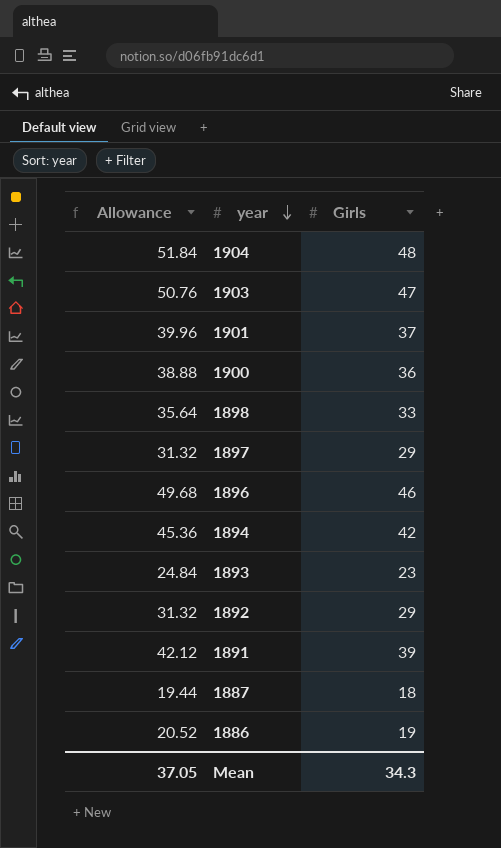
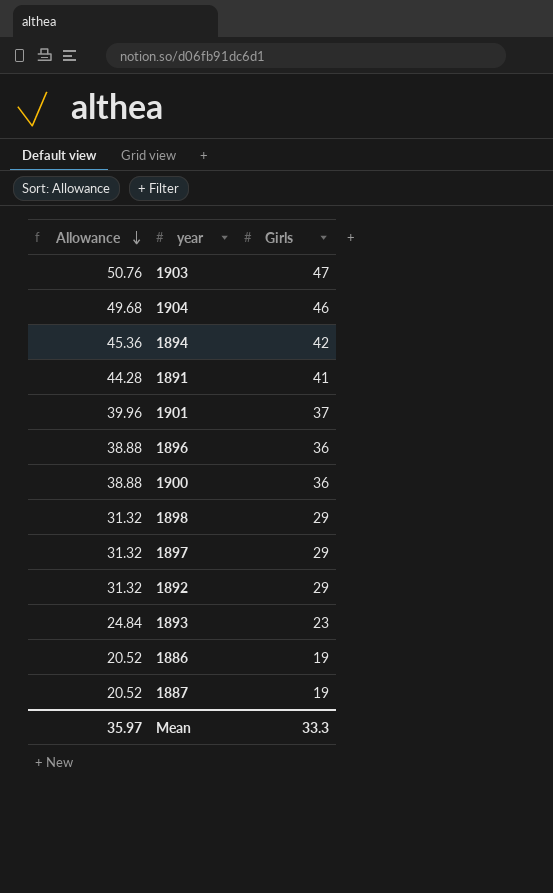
row order: year descending -> Allowance descending
1904 | Allowance: 51.84 -> 49.68
1904 | Girls: 48 -> 46
1891 | Allowance: 42.12 -> 44.28
1891 | Girls: 39 -> 41
1896 | Allowance: 49.68 -> 38.88
1896 | Girls: 46 -> 36
1898 | Allowance: 35.64 -> 31.32
1898 | Girls: 33 -> 29
1887 | Allowance: 19.44 -> 20.52
1887 | Girls: 18 -> 19
Mean | Allowance: 37.05 -> 35.97
Mean | Girls: 34.3 -> 33.3

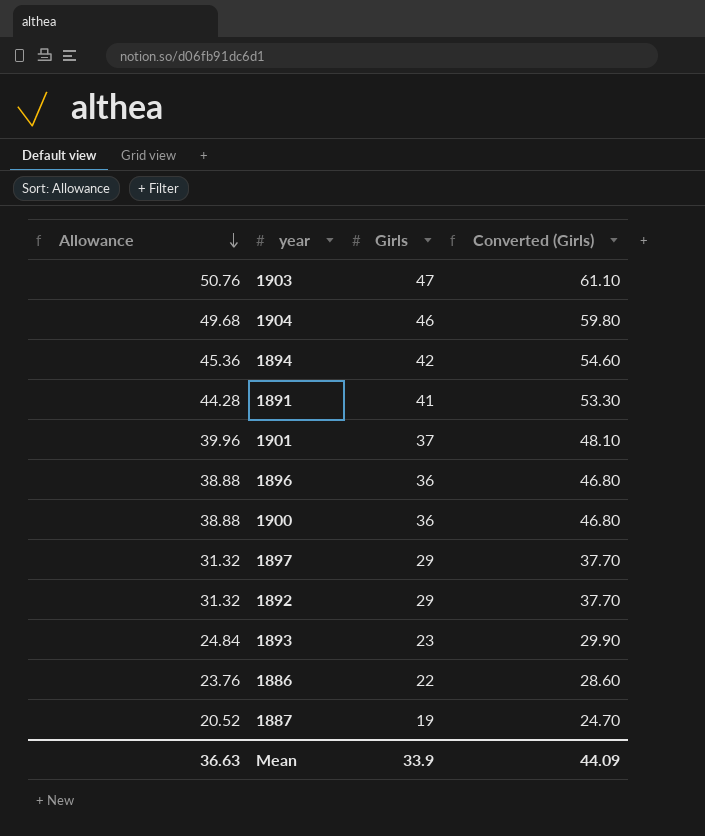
column Converted (Girls) | formula: none -> [Girls] * 1.3
row 1898: 31.32 | 29 -> none
1886 | Allowance: 20.52 -> 23.76
1886 | Girls: 19 -> 22
Mean | Allowance: 35.97 -> 36.63
Mean | Girls: 33.3 -> 33.9

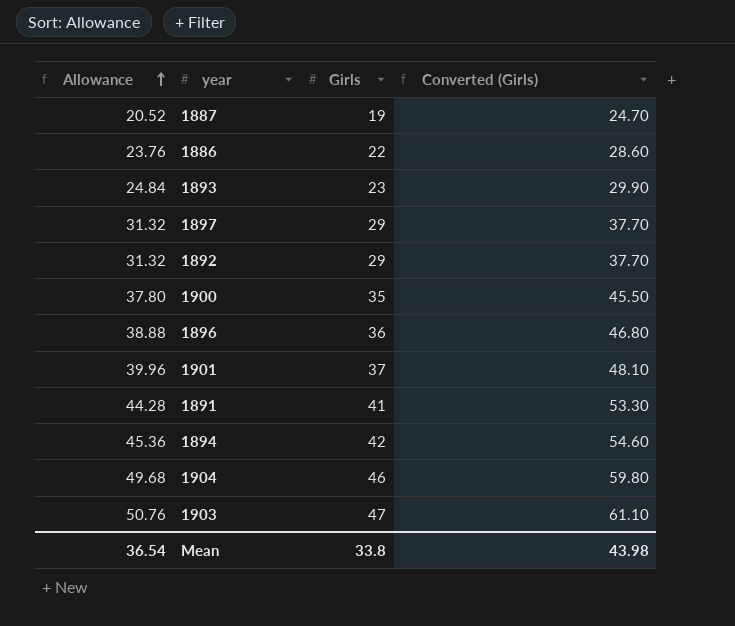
row order: Allowance descending -> Allowance ascending
1900 | Allowance: 38.88 -> 37.80
1900 | Girls: 36 -> 35
1900 | Converted (Girls): 46.80 -> 45.50
Mean | Allowance: 36.63 -> 36.54
Mean | Girls: 33.9 -> 33.8
Mean | Converted (Girls): 44.09 -> 43.98

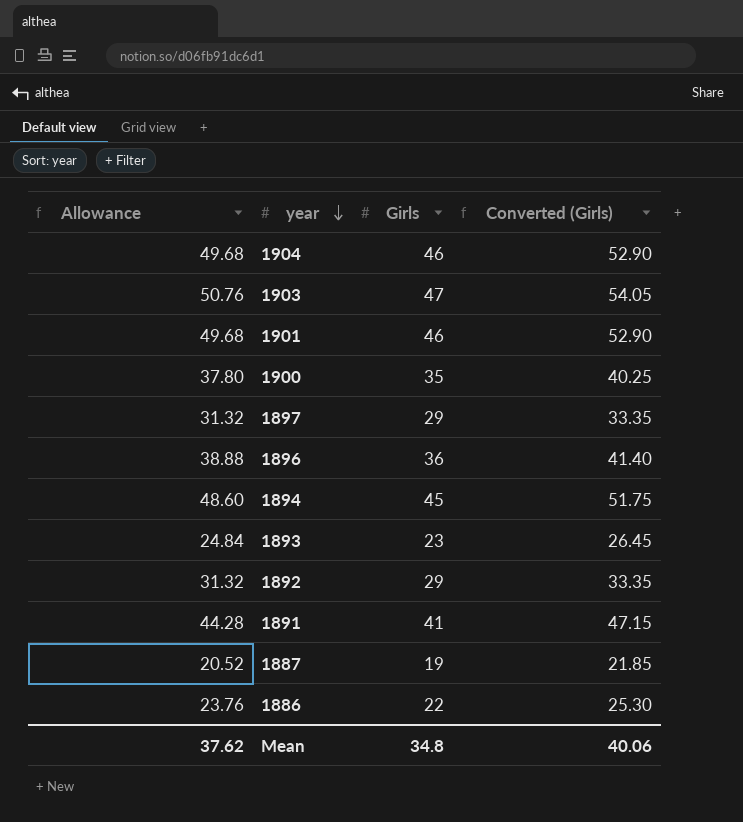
row order: Allowance ascending -> year descending
column Converted (Girls) | formula: [Girls] * 1.3 -> [Girls] * 1.15
1901 | Allowance: 39.96 -> 49.68
1901 | Girls: 37 -> 46
1894 | Allowance: 45.36 -> 48.60
1894 | Girls: 42 -> 45
Mean | Allowance: 36.54 -> 37.62
Mean | Girls: 33.8 -> 34.8
Mean | Converted (Girls): 43.98 -> 40.06

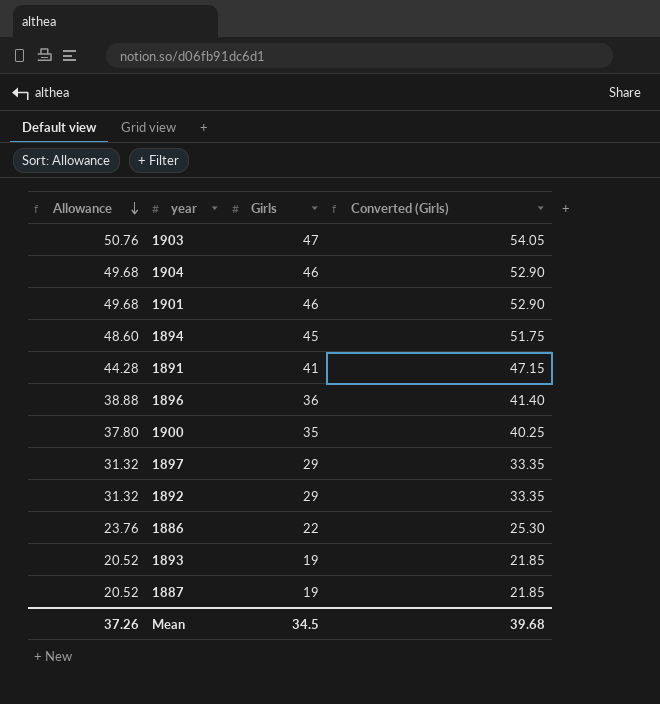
row order: year descending -> Allowance descending
1893 | Allowance: 24.84 -> 20.52
1893 | Girls: 23 -> 19
1893 | Converted (Girls): 26.45 -> 21.85
Mean | Allowance: 37.62 -> 37.26
Mean | Girls: 34.8 -> 34.5
Mean | Converted (Girls): 40.06 -> 39.68

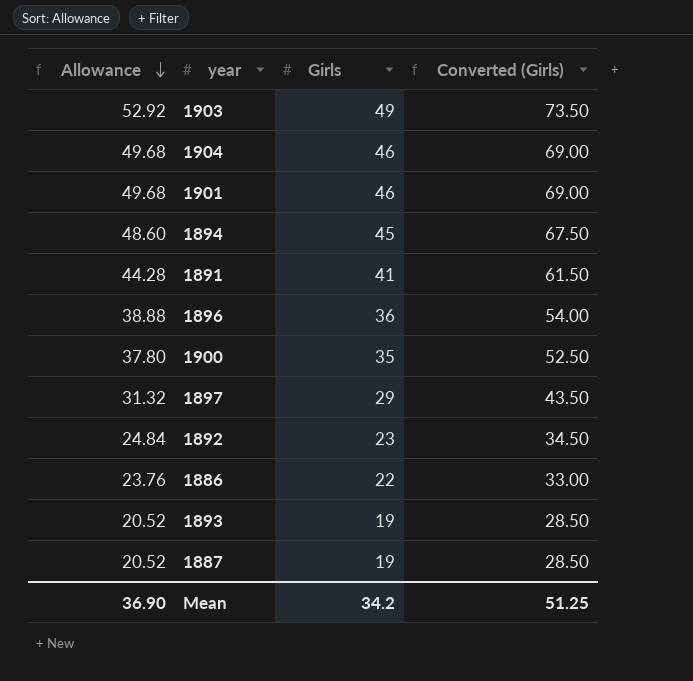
column Converted (Girls) | formula: [Girls] * 1.15 -> [Girls] * 1.5
1903 | Allowance: 50.76 -> 52.92
1903 | Girls: 47 -> 49
1892 | Allowance: 31.32 -> 24.84
1892 | Girls: 29 -> 23
Mean | Allowance: 37.26 -> 36.90
Mean | Girls: 34.5 -> 34.2
Mean | Converted (Girls): 39.68 -> 51.25

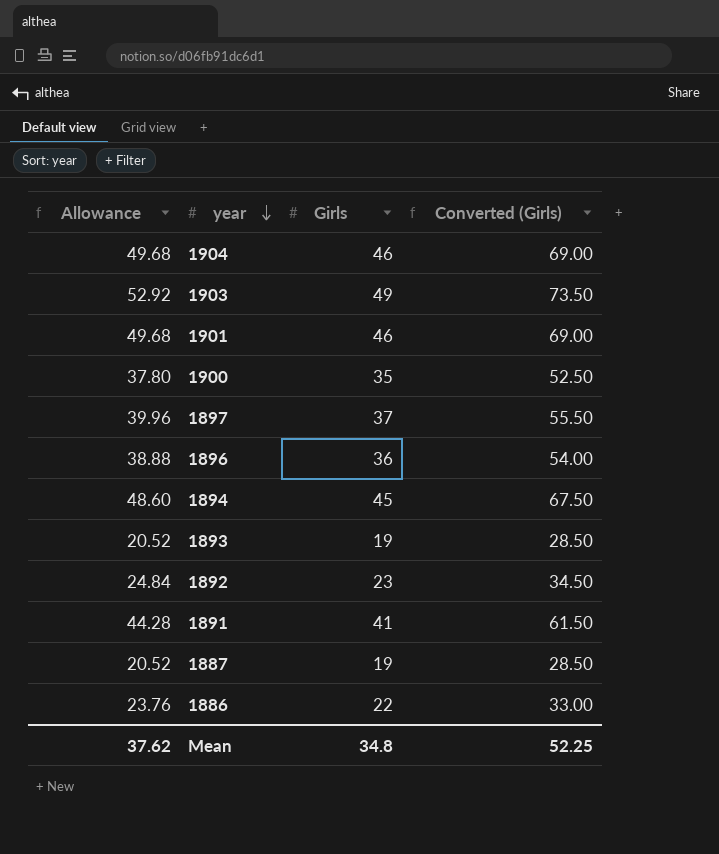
row order: Allowance descending -> year descending
1897 | Allowance: 31.32 -> 39.96
1897 | Girls: 29 -> 37
1897 | Converted (Girls): 43.50 -> 55.50
Mean | Allowance: 36.90 -> 37.62
Mean | Girls: 34.2 -> 34.8
Mean | Converted (Girls): 51.25 -> 52.25

